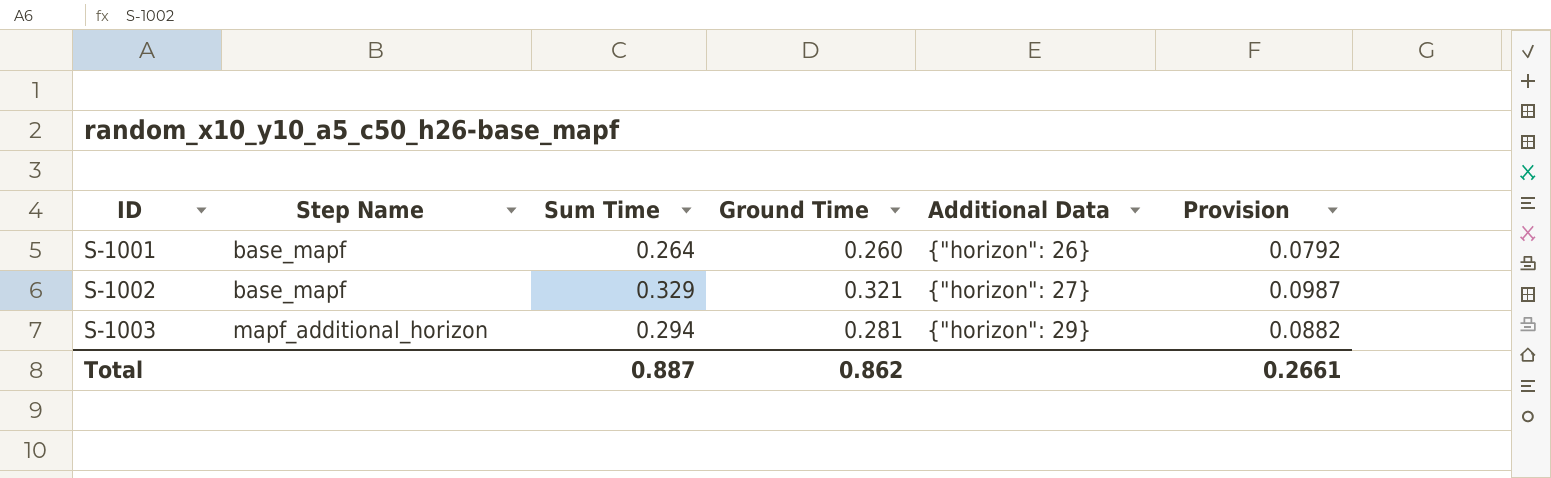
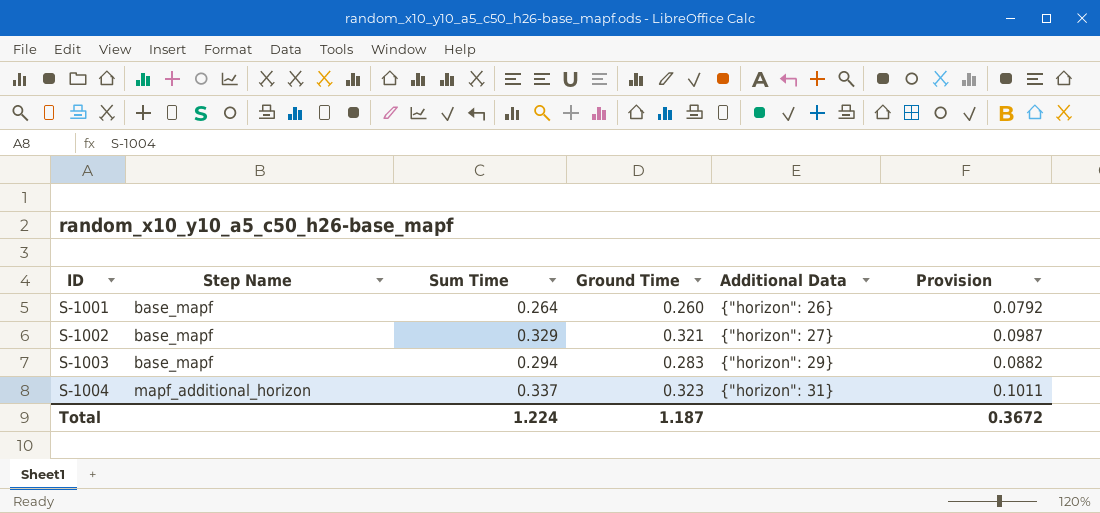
S-1003 | Step Name: mapf_additional_horizon -> base_mapf
S-1003 | Ground Time: 0.281 -> 0.283
row S-1004: none -> mapf_additional_horizon | 0.337 | 0.323 | {"horizon": 31} | 0.1011
Total | Sum Time: 0.887 -> 1.224
Total | Ground Time: 0.862 -> 1.187
Total | Provision: 0.2661 -> 0.3672

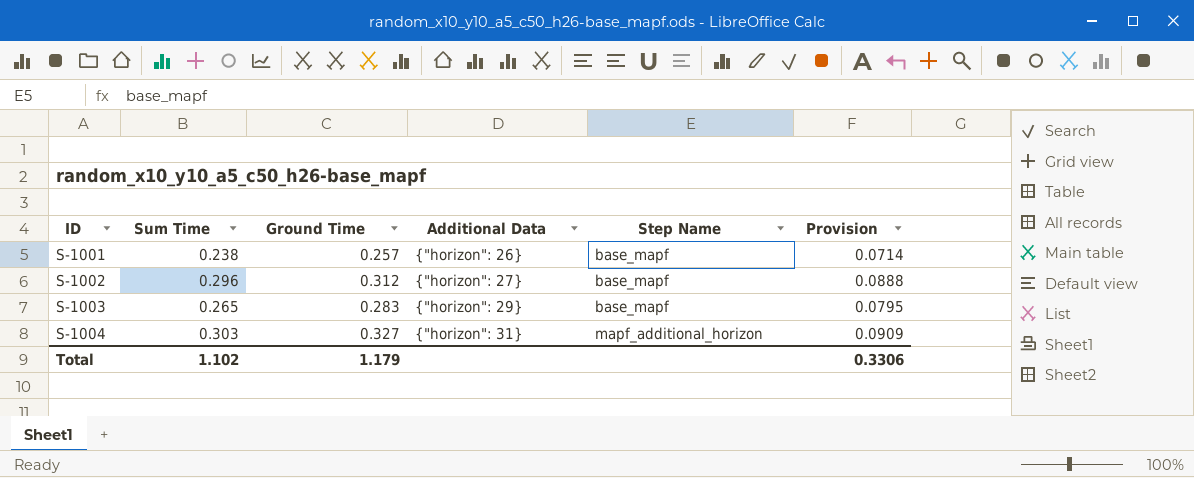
column Step Name | position: 2 -> 5
S-1001 | Sum Time: 0.264 -> 0.238
S-1001 | Ground Time: 0.260 -> 0.257
S-1001 | Provision: 0.0792 -> 0.0714
S-1002 | Sum Time: 0.329 -> 0.296
S-1002 | Ground Time: 0.321 -> 0.312
S-1002 | Provision: 0.0987 -> 0.0888
S-1003 | Sum Time: 0.294 -> 0.265
S-1003 | Provision: 0.0882 -> 0.0795
S-1004 | Sum Time: 0.337 -> 0.303
S-1004 | Ground Time: 0.323 -> 0.327
S-1004 | Provision: 0.1011 -> 0.0909
Total | Sum Time: 1.224 -> 1.102
Total | Ground Time: 1.187 -> 1.179
Total | Provision: 0.3672 -> 0.3306

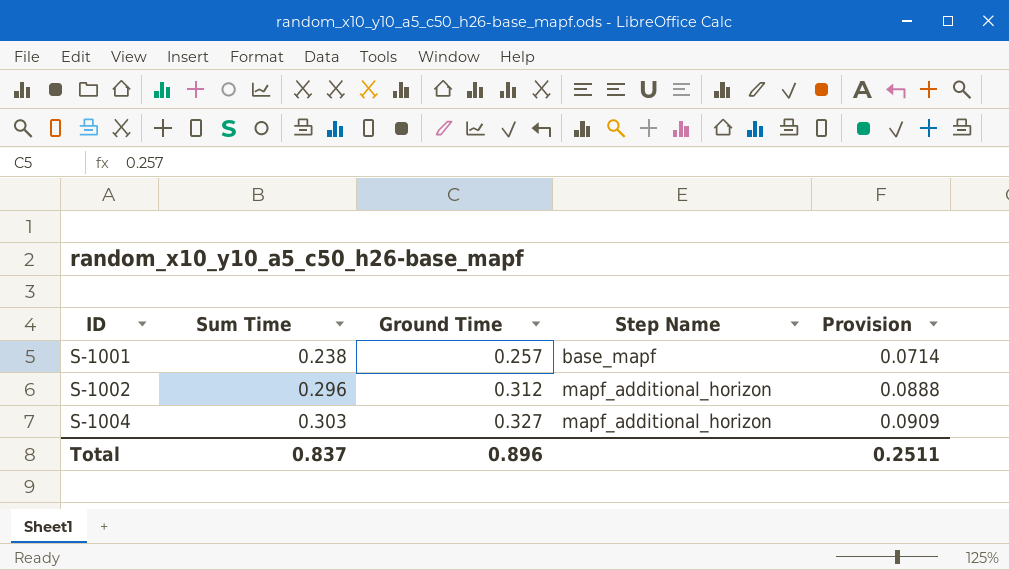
column Additional Data | position: 4 -> none
row S-1003: 0.265 | 0.283 | {"horizon": 29} | base_mapf | 0.0795 -> none
S-1002 | Step Name: base_mapf -> mapf_additional_horizon
Total | Sum Time: 1.102 -> 0.837
Total | Ground Time: 1.179 -> 0.896
Total | Provision: 0.3306 -> 0.2511

